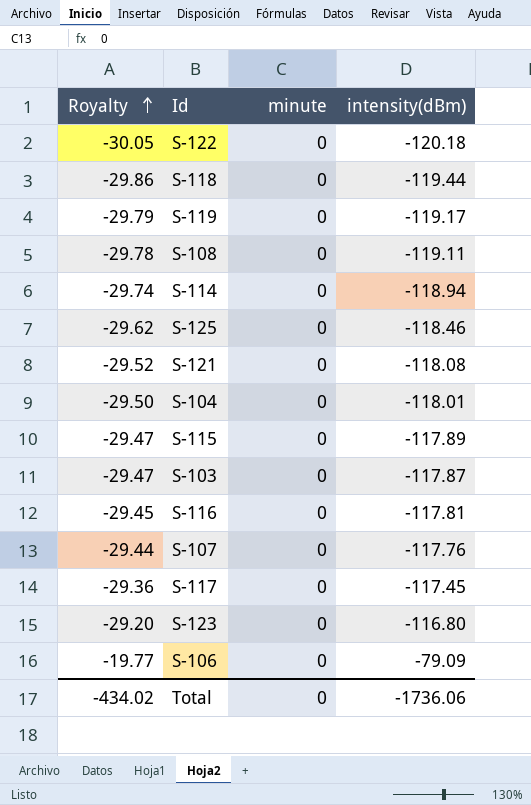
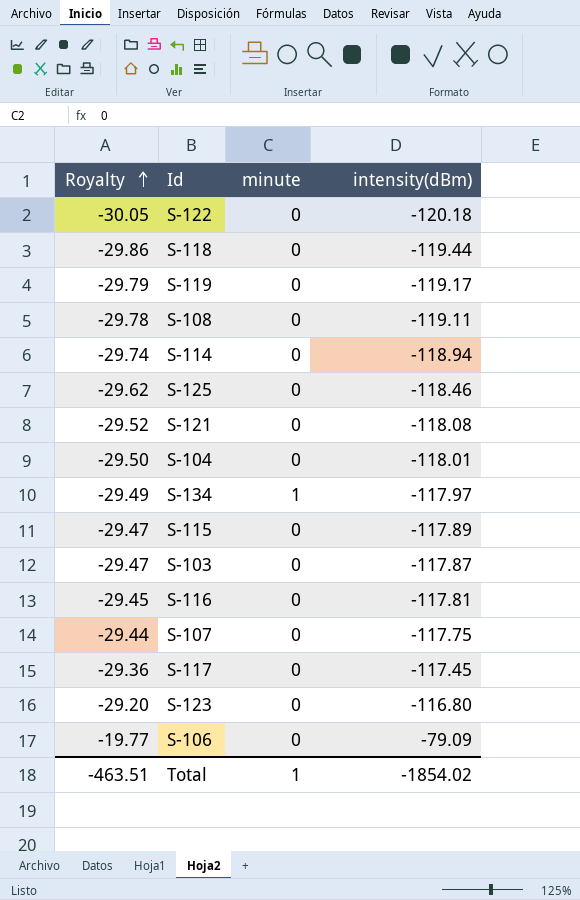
row S-134: none -> -29.49 | 1 | -117.97
S-107 | intensity(dBm): -117.76 -> -117.75
Total | Royalty: -434.02 -> -463.51
Total | minute: 0 -> 1
Total | intensity(dBm): -1736.06 -> -1854.02

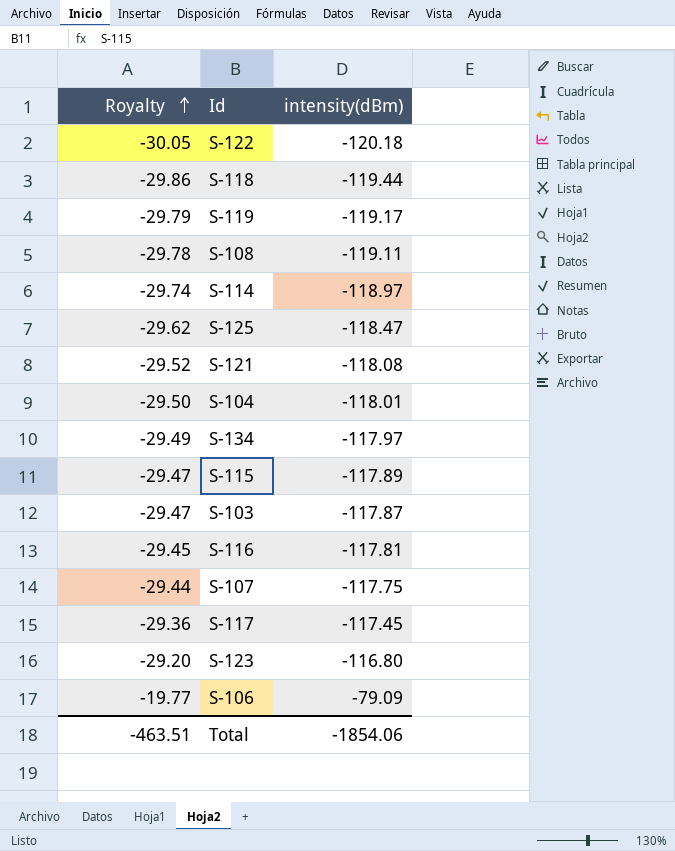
column minute | position: 3 -> none
S-114 | intensity(dBm): -118.94 -> -118.97
S-125 | intensity(dBm): -118.46 -> -118.47
Total | intensity(dBm): -1854.02 -> -1854.06

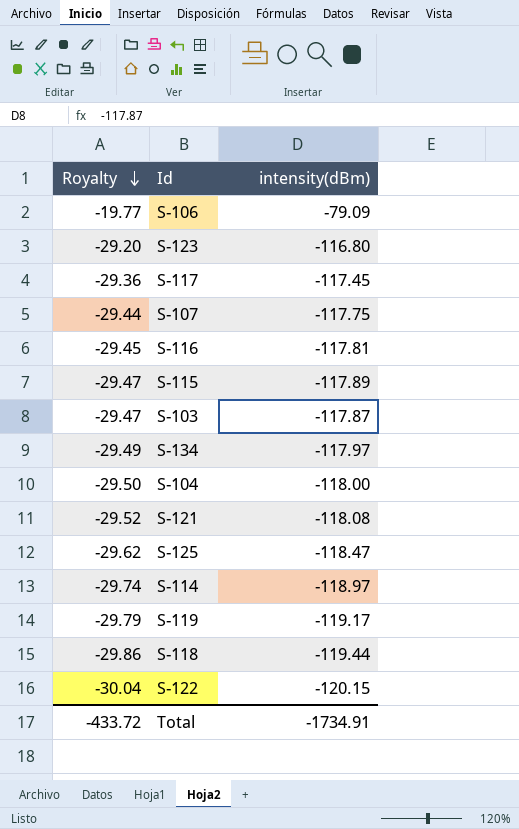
row order: Royalty ascending -> Royalty descending
row S-108: -29.78 | -119.11 -> none
S-104 | intensity(dBm): -118.01 -> -118.00
S-122 | Royalty: -30.05 -> -30.04
S-122 | intensity(dBm): -120.18 -> -120.15
Total | Royalty: -463.51 -> -433.72
Total | intensity(dBm): -1854.06 -> -1734.91

